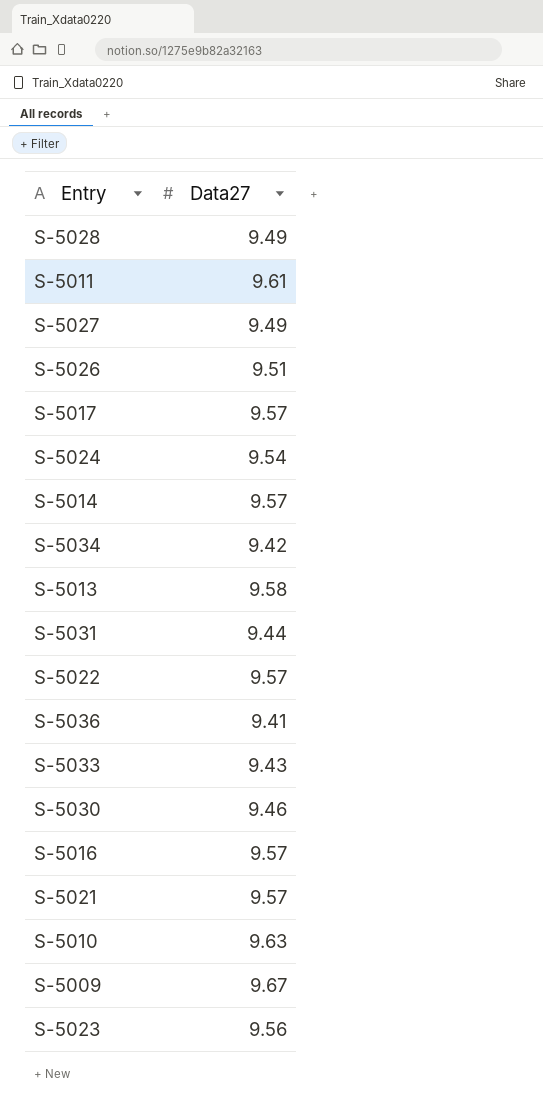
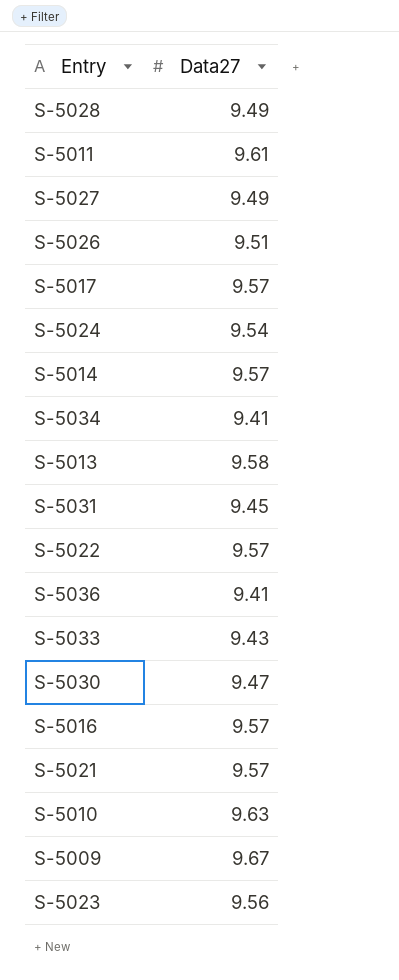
S-5034 | Data27: 9.42 -> 9.41
S-5031 | Data27: 9.44 -> 9.45
S-5030 | Data27: 9.46 -> 9.47

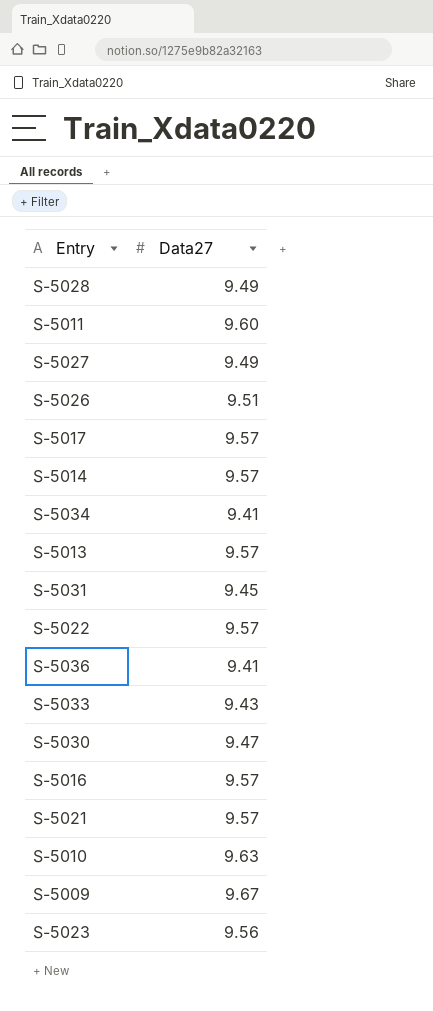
row S-5024: 9.54 -> none
S-5011 | Data27: 9.61 -> 9.60
S-5013 | Data27: 9.58 -> 9.57

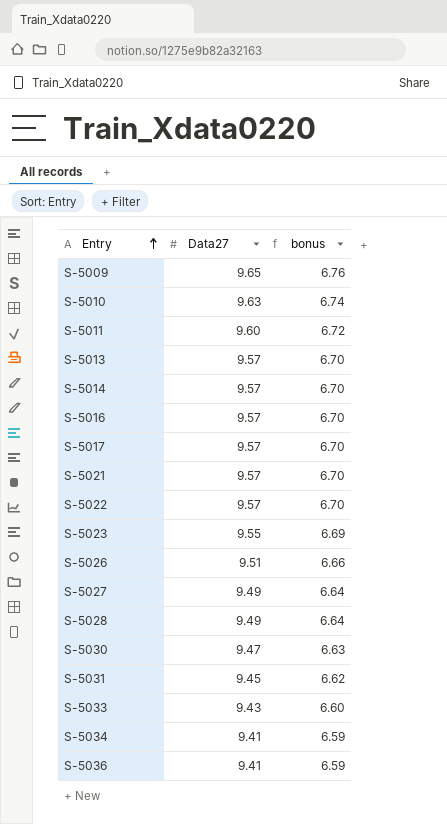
row order: none -> Entry ascending
column bonus | formula: none -> [Data27] * 0.7
S-5009 | Data27: 9.67 -> 9.65
S-5023 | Data27: 9.56 -> 9.55

